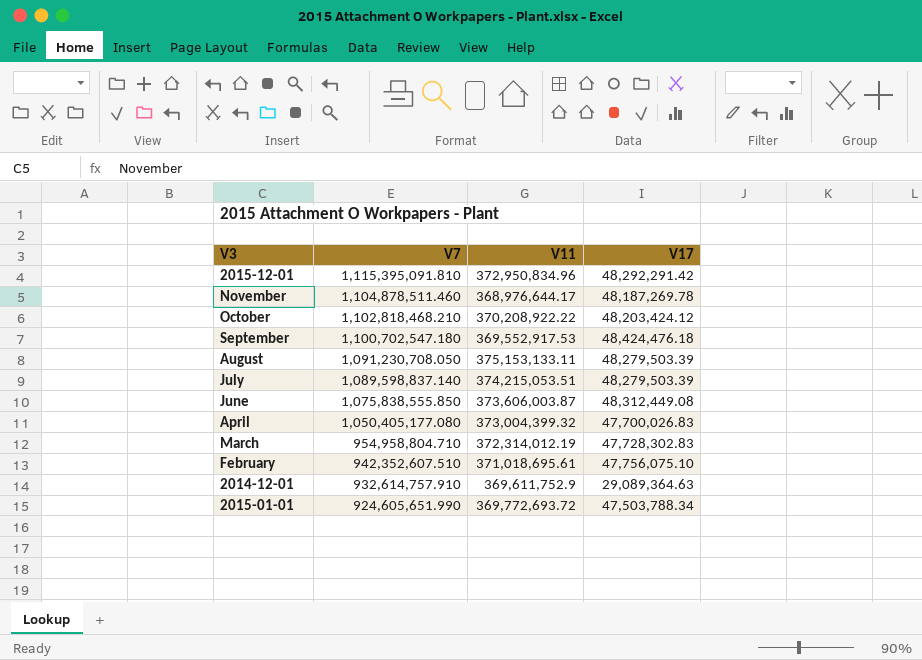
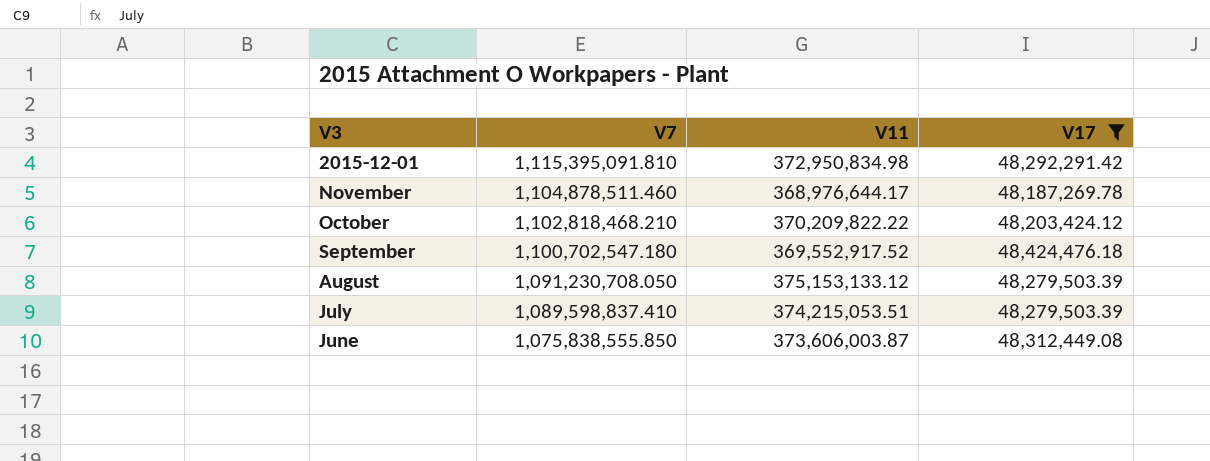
filter: none -> V17 >= 48,187,269.78
2015-12-01 | V11: 372,950,834.96 -> 372,950,834.98
October | V11: 370,208,922.22 -> 370,209,822.22
September | V11: 369,552,917.53 -> 369,552,917.52
August | V11: 375,153,133.11 -> 375,153,133.12
July | V7: 1,089,598,837.140 -> 1,089,598,837.410

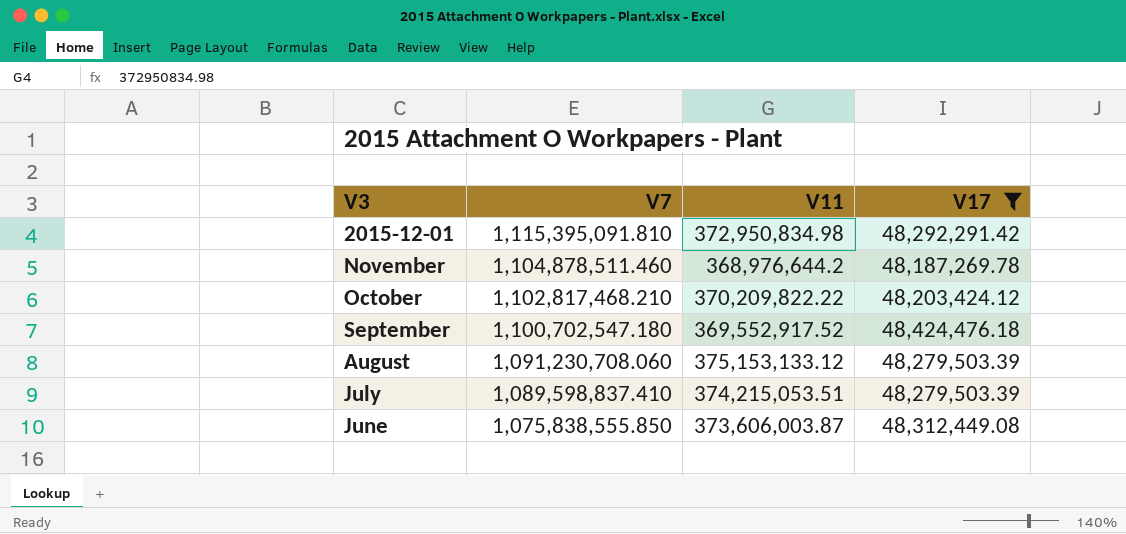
November | V11: 368,976,644.17 -> 368,976,644.2
October | V7: 1,102,818,468.210 -> 1,102,817,468.210
August | V7: 1,091,230,708.050 -> 1,091,230,708.060

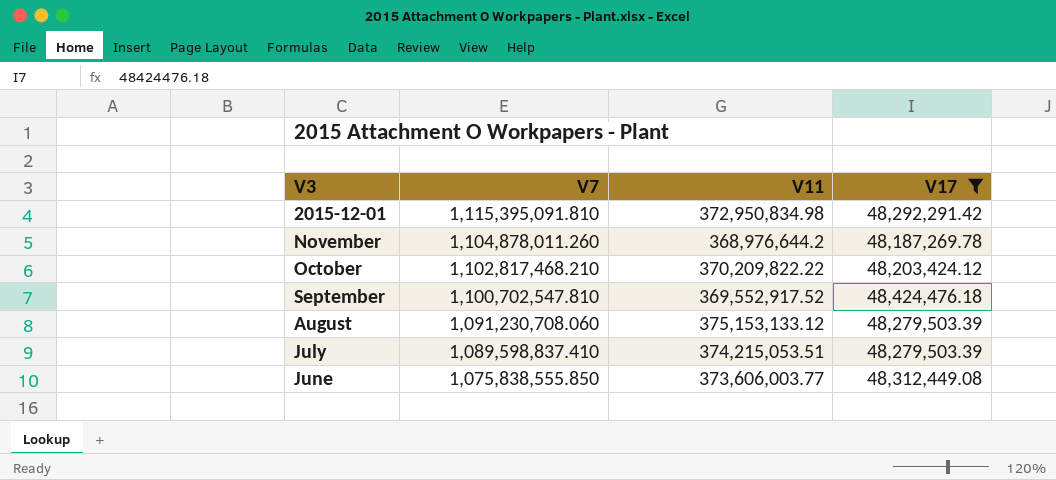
November | V7: 1,104,878,511.460 -> 1,104,878,011.260
September | V7: 1,100,702,547.180 -> 1,100,702,547.810
June | V11: 373,606,003.87 -> 373,606,003.77

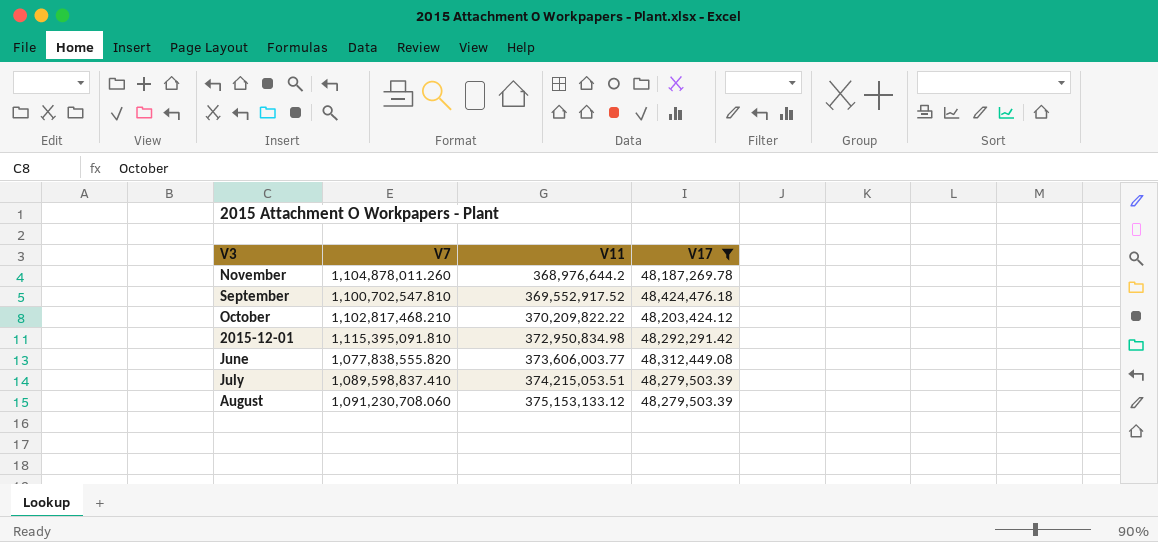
row order: V7 descending -> V11 ascending
June | V7: 1,075,838,555.850 -> 1,077,838,555.820

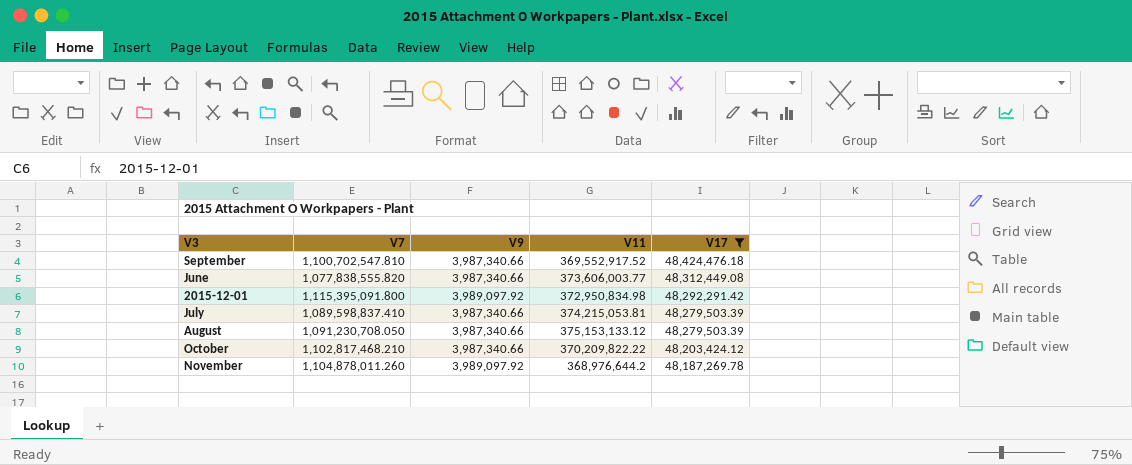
row order: V11 ascending -> V17 descending
column V9 | position: none -> 3
2015-12-01 | V7: 1,115,395,091.810 -> 1,115,395,091.800
July | V11: 374,215,053.51 -> 374,215,053.81
August | V7: 1,091,230,708.060 -> 1,091,230,708.050

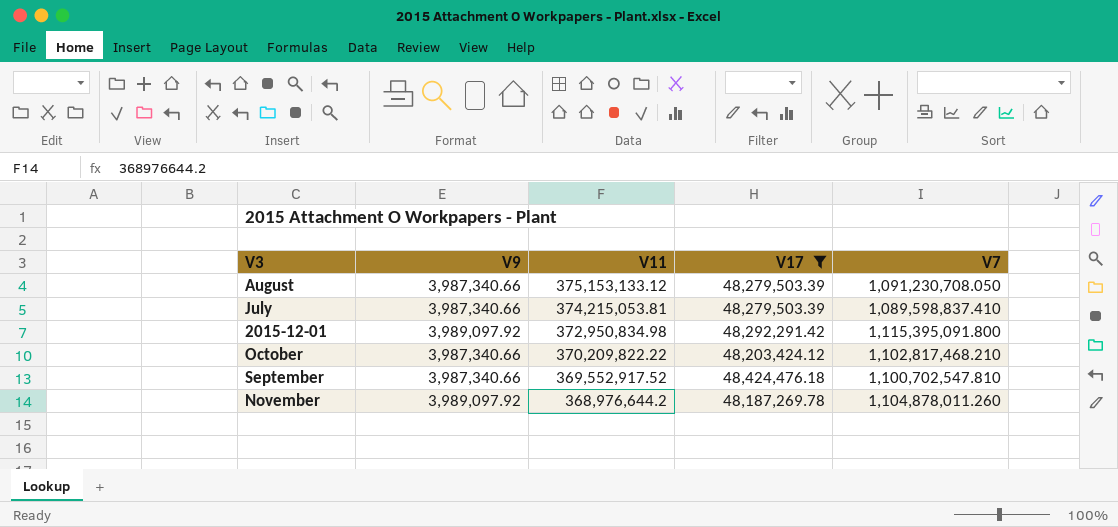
row order: V17 descending -> V11 descending
column V7 | position: 2 -> 5
row June: 1,077,838,555.820 | 3,987,340.66 | 373,606,003.77 | 48,312,449.08 -> none

